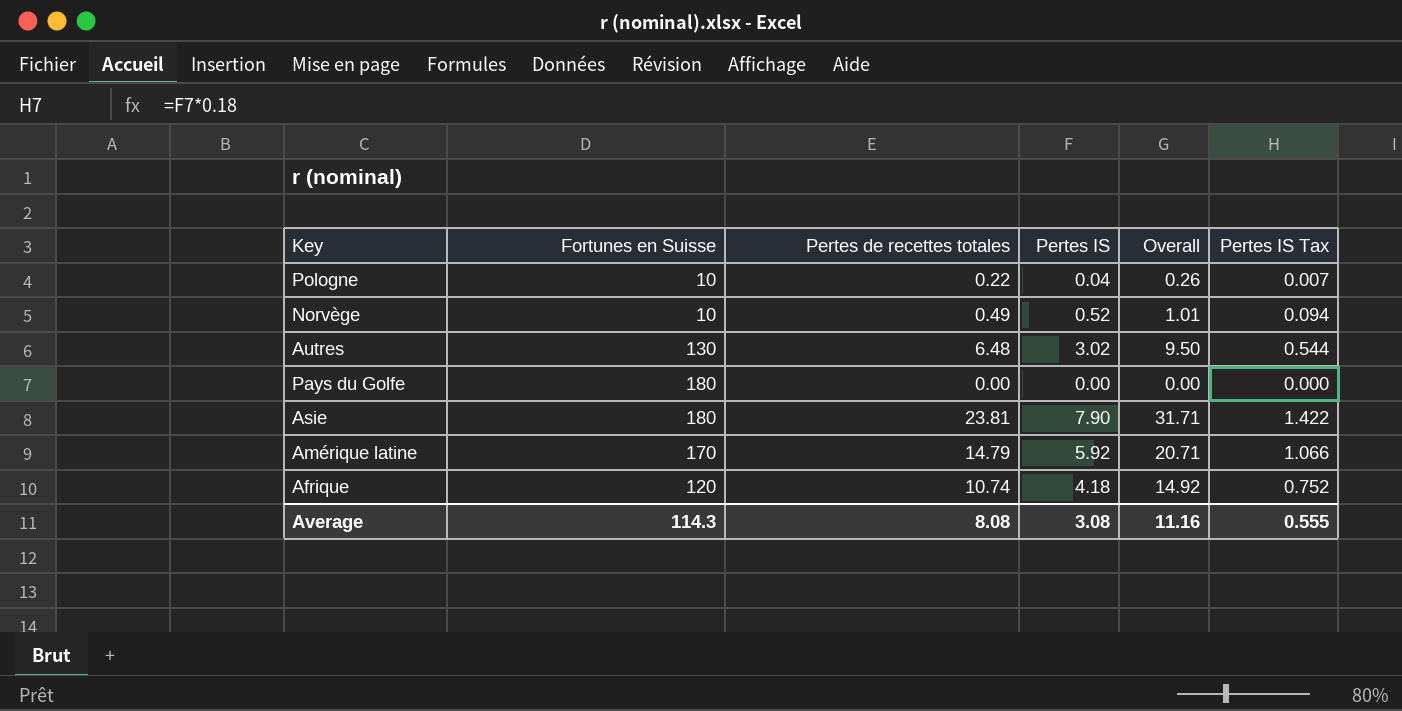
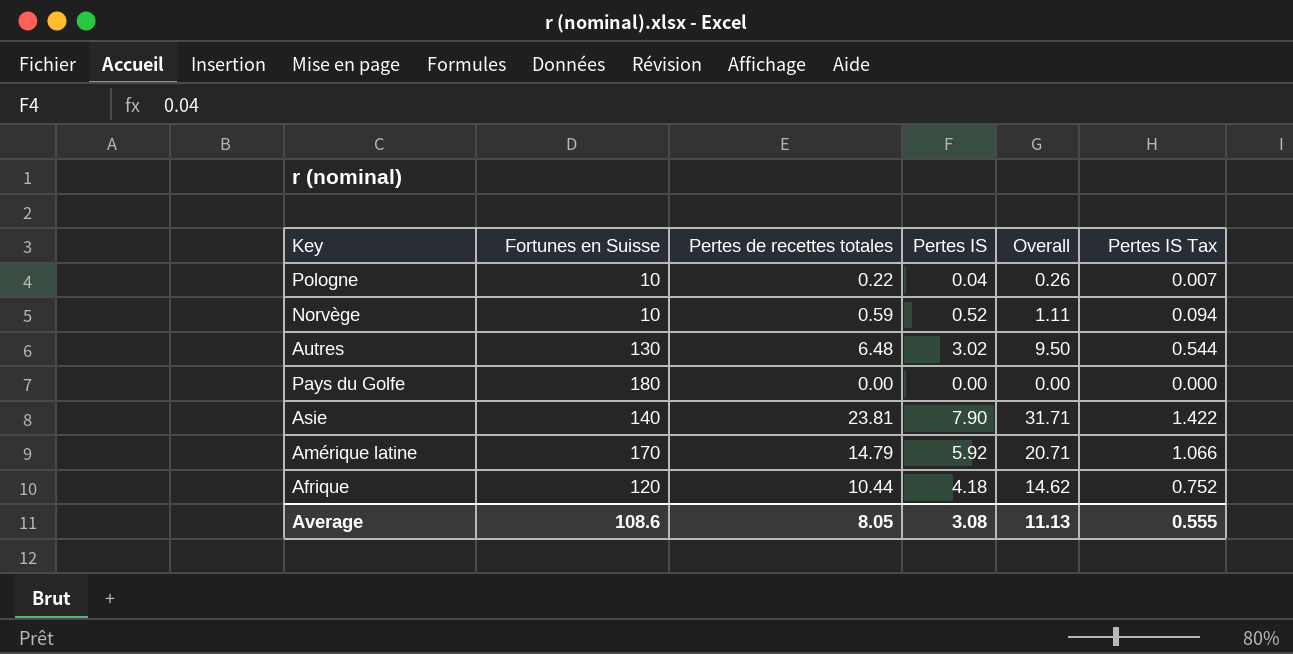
Norvège | Pertes de recettes totales: 0.49 -> 0.59
Norvège | Overall: 1.01 -> 1.11
Asie | Fortunes en Suisse: 180 -> 140
Afrique | Pertes de recettes totales: 10.74 -> 10.44
Afrique | Overall: 14.92 -> 14.62
Average | Fortunes en Suisse: 114.3 -> 108.6
Average | Pertes de recettes totales: 8.08 -> 8.05
Average | Overall: 11.16 -> 11.13

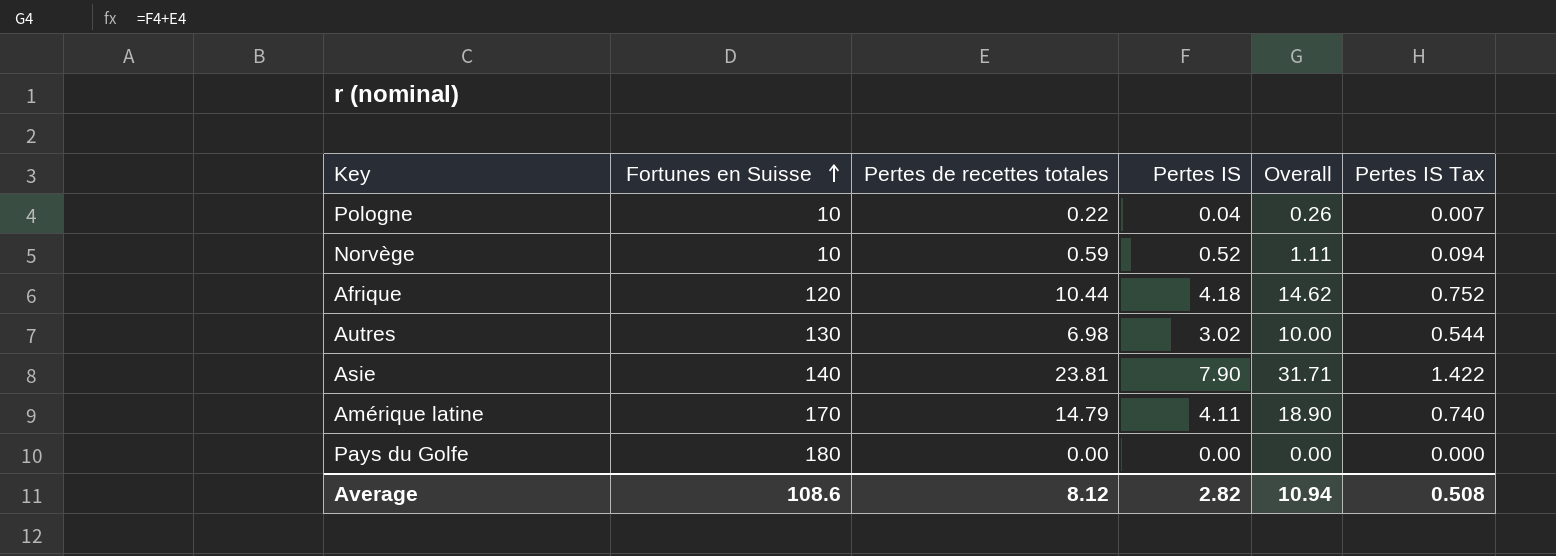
row order: none -> Fortunes en Suisse ascending
Autres | Pertes de recettes totales: 6.48 -> 6.98
Autres | Overall: 9.50 -> 10.00
Amérique latine | Pertes IS: 5.92 -> 4.11
Amérique latine | Overall: 20.71 -> 18.90
Amérique latine | Pertes IS Tax: 1.066 -> 0.740
Average | Pertes de recettes totales: 8.05 -> 8.12
Average | Pertes IS: 3.08 -> 2.82
Average | Overall: 11.13 -> 10.94
Average | Pertes IS Tax: 0.555 -> 0.508

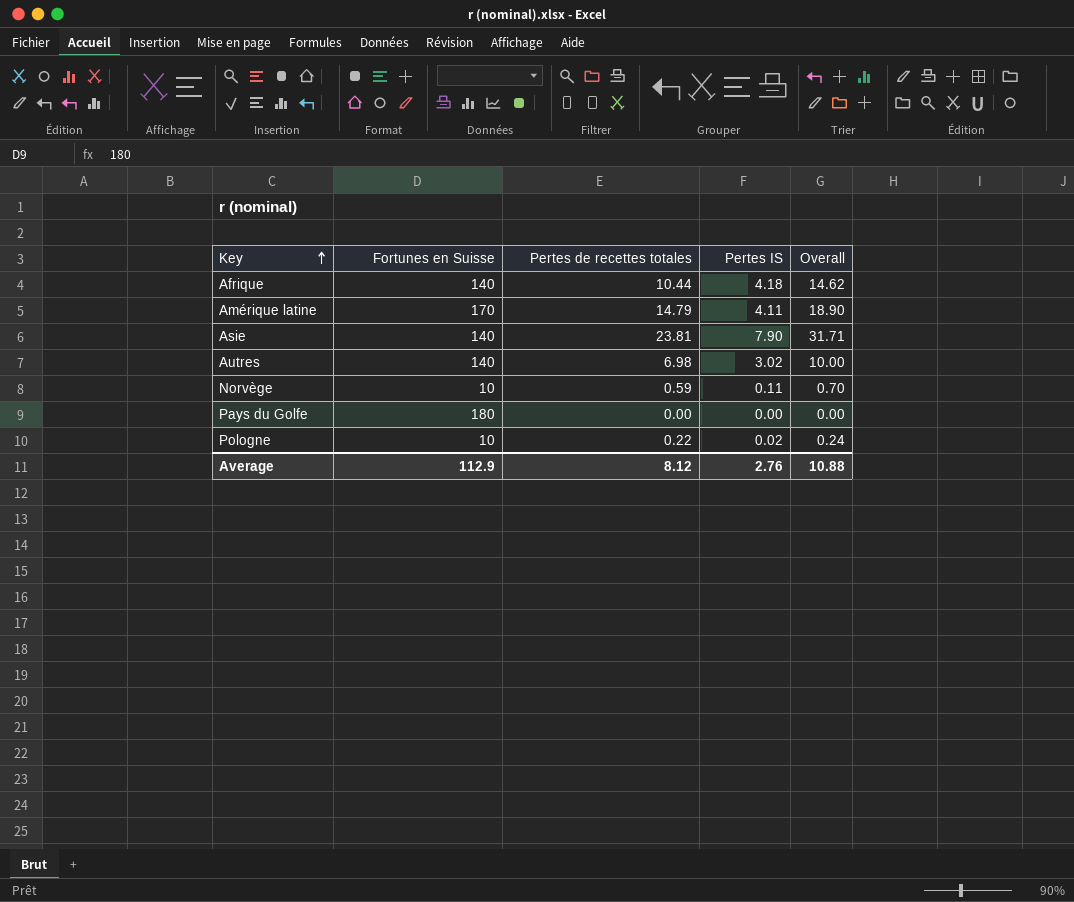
row order: Fortunes en Suisse ascending -> Key ascending
column Pertes IS Tax | formula: [Pertes IS] * 0.18 -> none
Afrique | Fortunes en Suisse: 120 -> 140
Autres | Fortunes en Suisse: 130 -> 140
Norvège | Pertes IS: 0.52 -> 0.11
Norvège | Overall: 1.11 -> 0.70
Pologne | Pertes IS: 0.04 -> 0.02
Pologne | Overall: 0.26 -> 0.24
Average | Fortunes en Suisse: 108.6 -> 112.9
Average | Pertes IS: 2.82 -> 2.76
Average | Overall: 10.94 -> 10.88

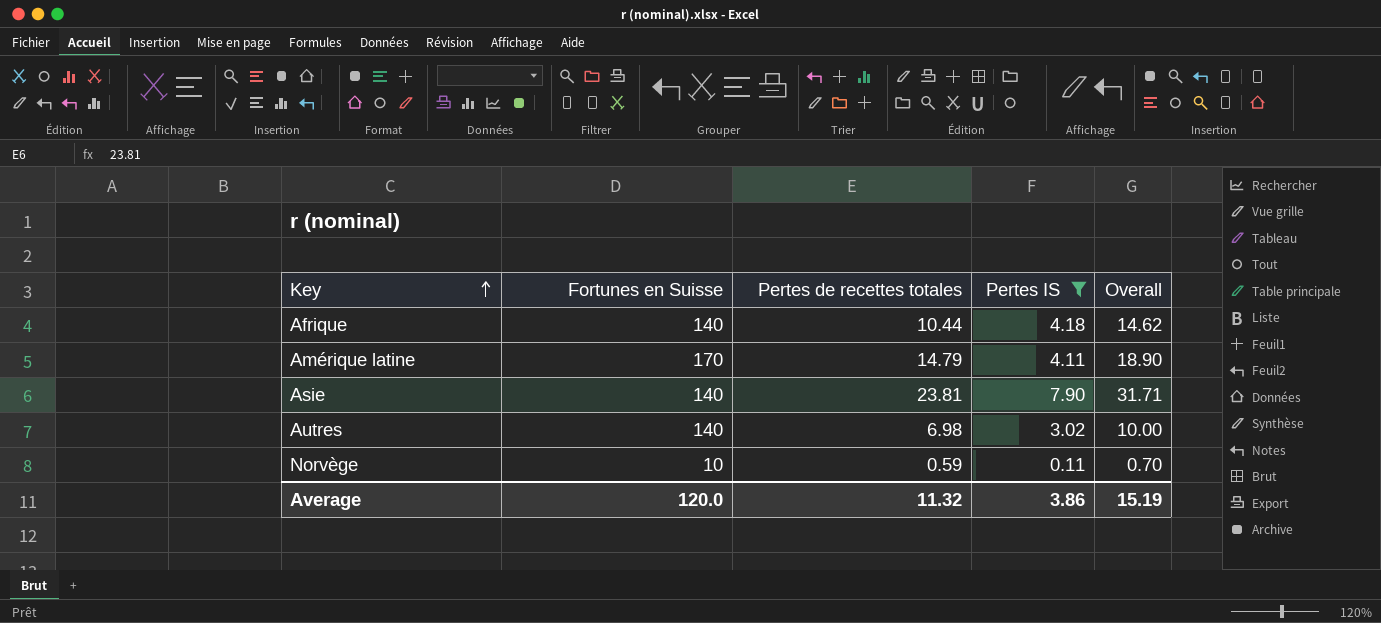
filter: none -> Pertes IS >= 0.11
Average | Fortunes en Suisse: 112.9 -> 120.0
Average | Pertes de recettes totales: 8.12 -> 11.32
Average | Pertes IS: 2.76 -> 3.86
Average | Overall: 10.88 -> 15.19

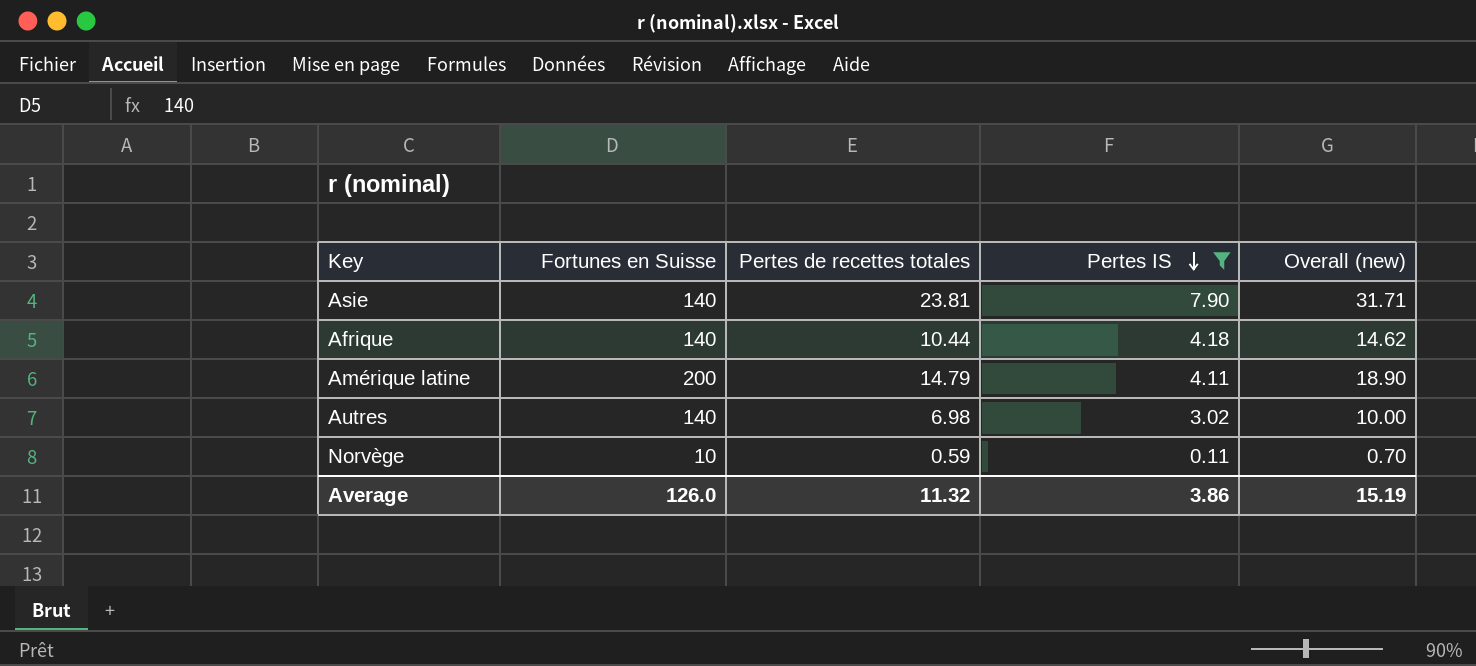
row order: Key ascending -> Pertes IS descending
column name: Overall -> Overall (new)
Amérique latine | Fortunes en Suisse: 170 -> 200
Average | Fortunes en Suisse: 120.0 -> 126.0

